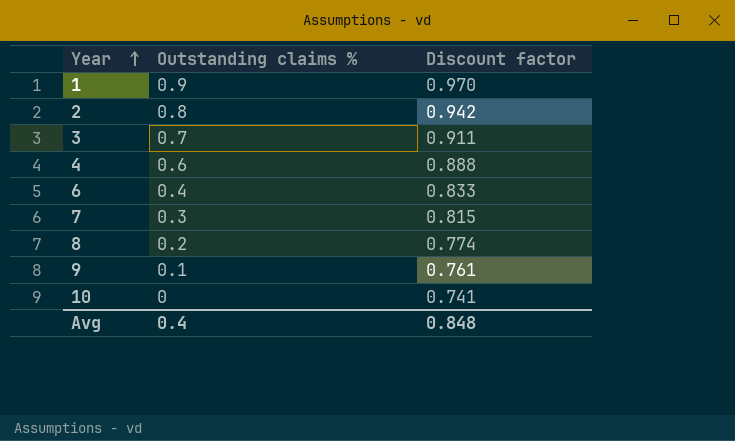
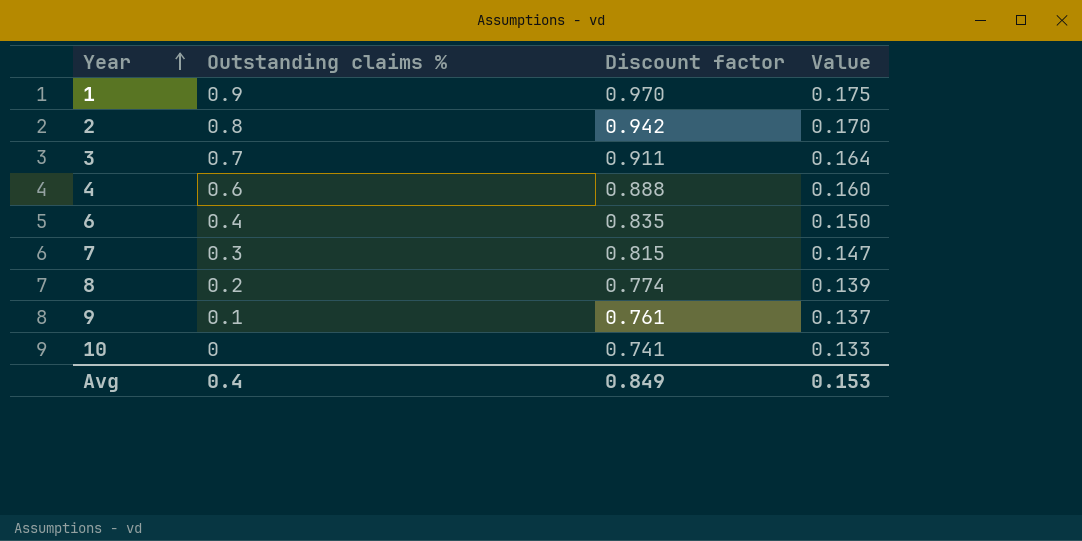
column Value | formula: none -> [Discount factor] * 0.18
6 | Discount factor: 0.833 -> 0.835
Avg | Discount factor: 0.848 -> 0.849

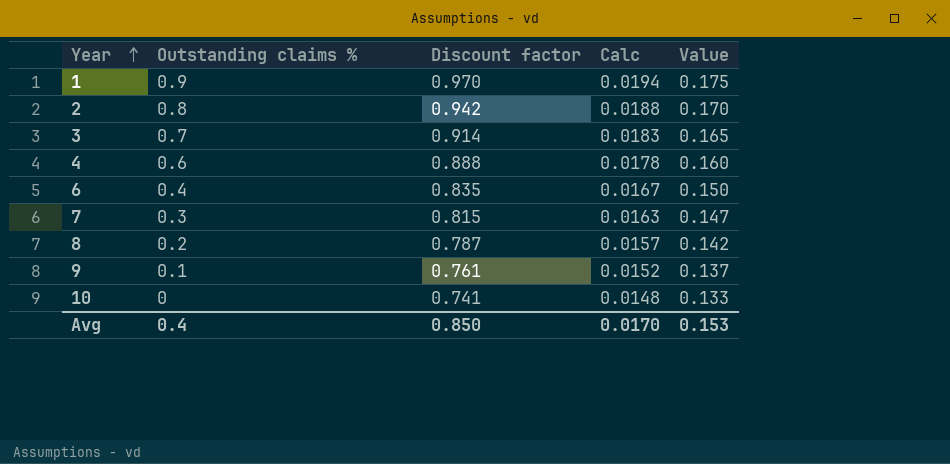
column Calc | formula: none -> [Discount factor] * 0.02
3 | Discount factor: 0.911 -> 0.914
3 | Value: 0.164 -> 0.165
8 | Discount factor: 0.774 -> 0.787
8 | Value: 0.139 -> 0.142
Avg | Discount factor: 0.849 -> 0.850

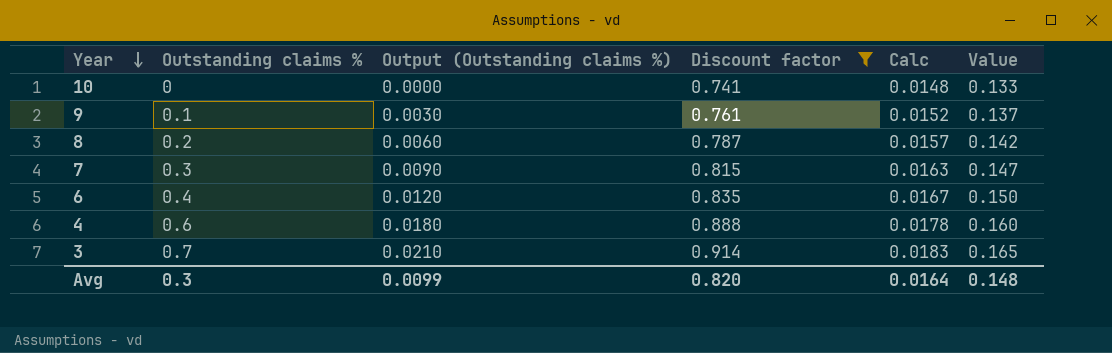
filter: none -> Discount factor <= 0.914
row order: Year ascending -> Year descending
column Output (Outstanding claims %) | formula: none -> [Outstanding claims %] * 0.03
Avg | Outstanding claims %: 0.4 -> 0.3
Avg | Discount factor: 0.850 -> 0.820
Avg | Calc: 0.0170 -> 0.0164
Avg | Value: 0.153 -> 0.148

